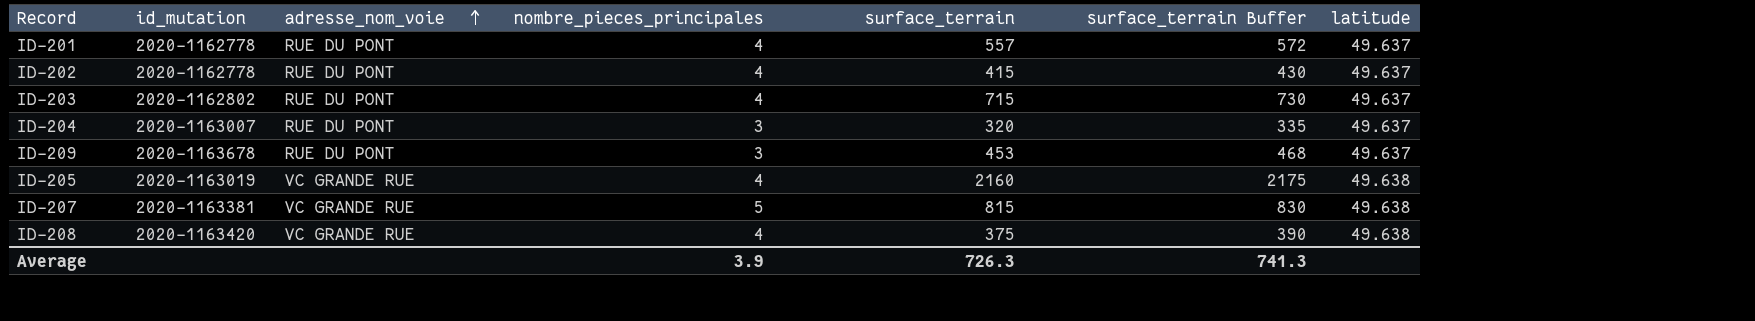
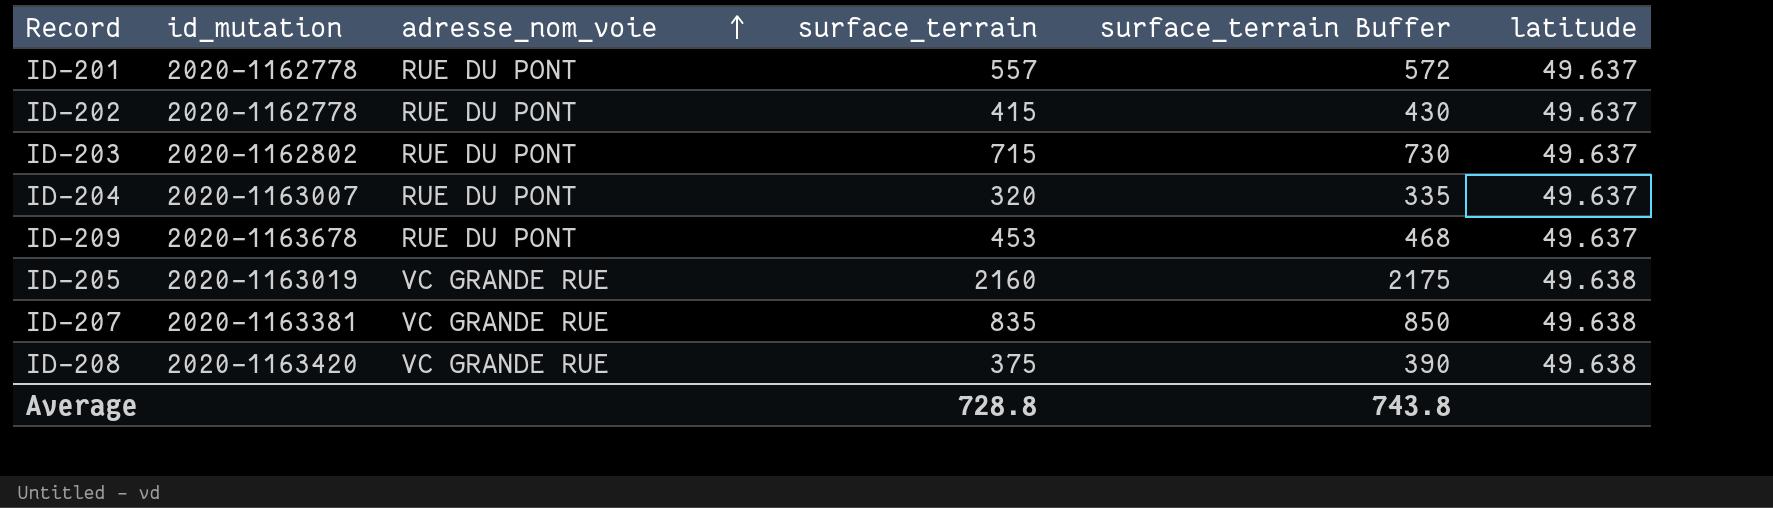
column nombre_pieces_principales | position: 4 -> none
ID-207 | surface_terrain: 815 -> 835
ID-207 | surface_terrain Buffer: 830 -> 850
Average | surface_terrain: 726.3 -> 728.8
Average | surface_terrain Buffer: 741.3 -> 743.8

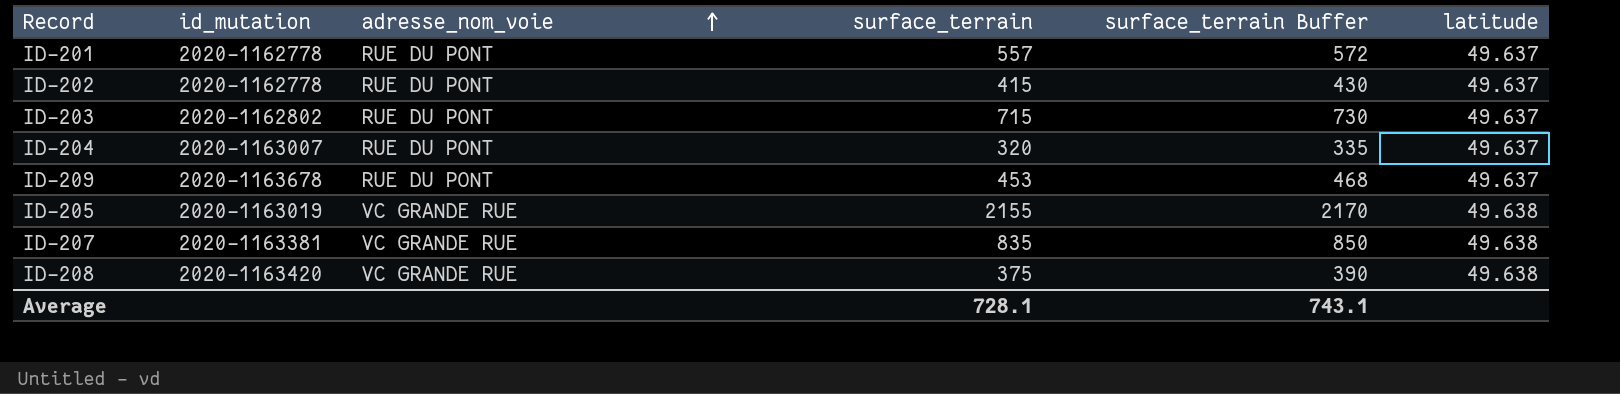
ID-205 | surface_terrain: 2160 -> 2155
ID-205 | surface_terrain Buffer: 2175 -> 2170
Average | surface_terrain: 728.8 -> 728.1
Average | surface_terrain Buffer: 743.8 -> 743.1

